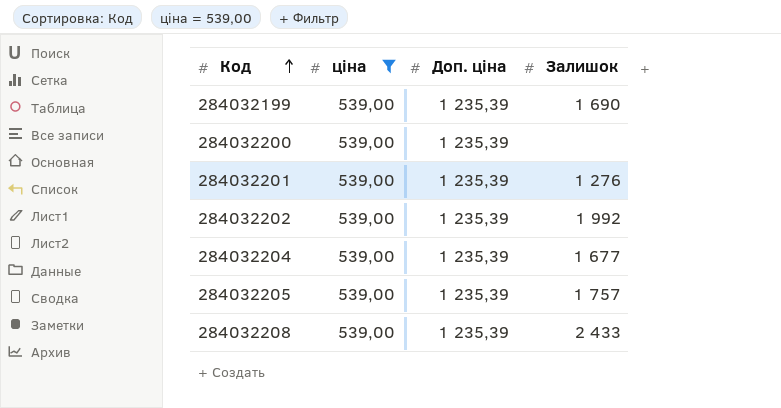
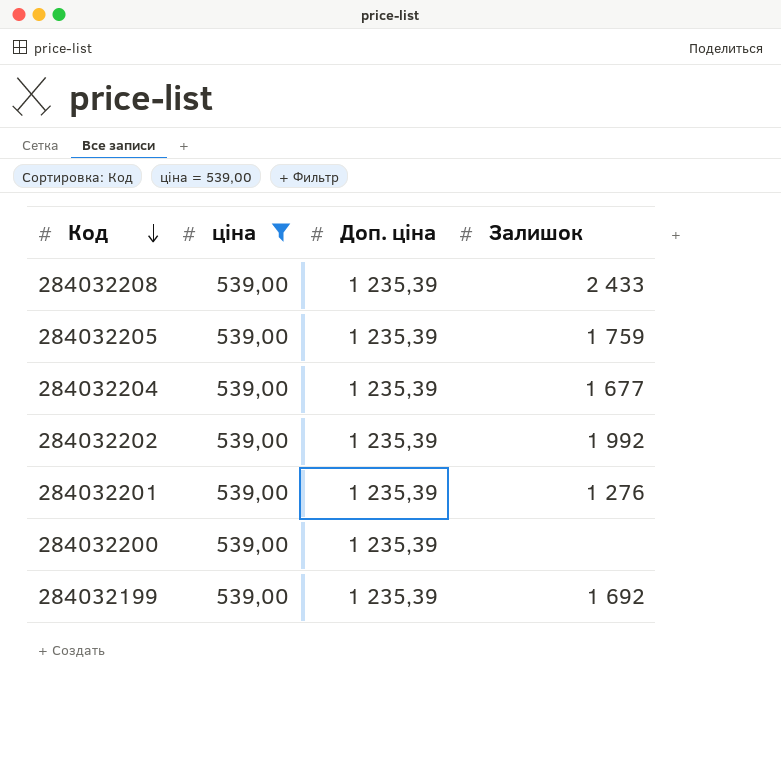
row order: Код ascending -> Код descending
284032205 | Залишок: 1 757 -> 1 759
284032199 | Залишок: 1 690 -> 1 692

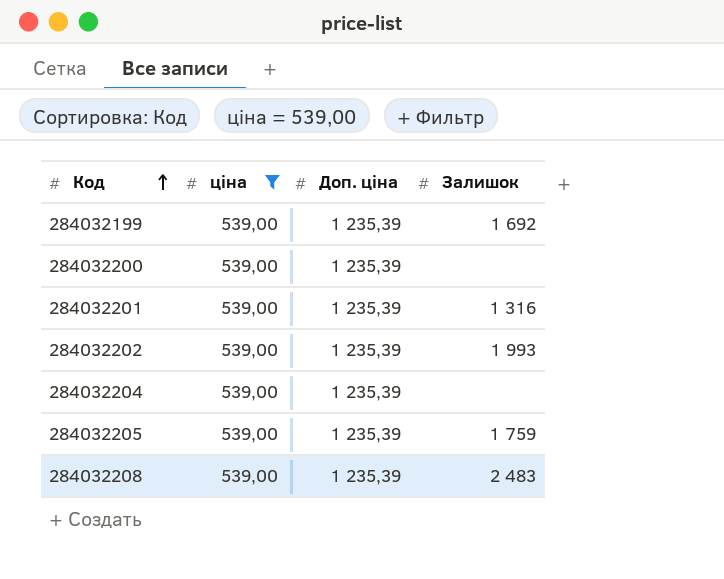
row order: Код descending -> Код ascending
284032201 | Залишок: 1 276 -> 1 316
284032202 | Залишок: 1 992 -> 1 993
284032204 | Залишок: 1 677 -> none
284032208 | Залишок: 2 433 -> 2 483

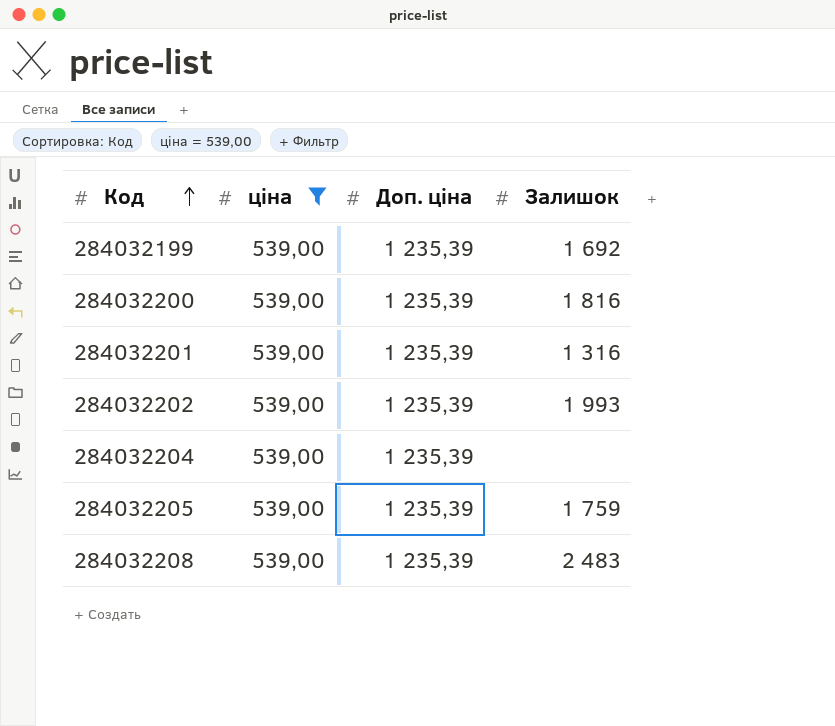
284032200 | Залишок: none -> 1 816

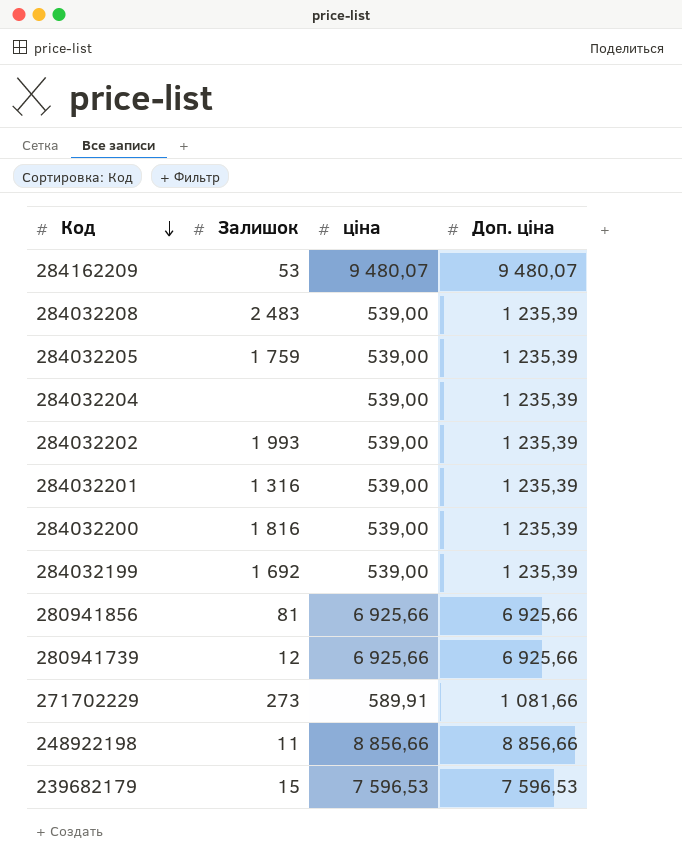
filter: ціна = 539,00 -> none
row order: Код ascending -> Код descending
column Залишок | position: 4 -> 2

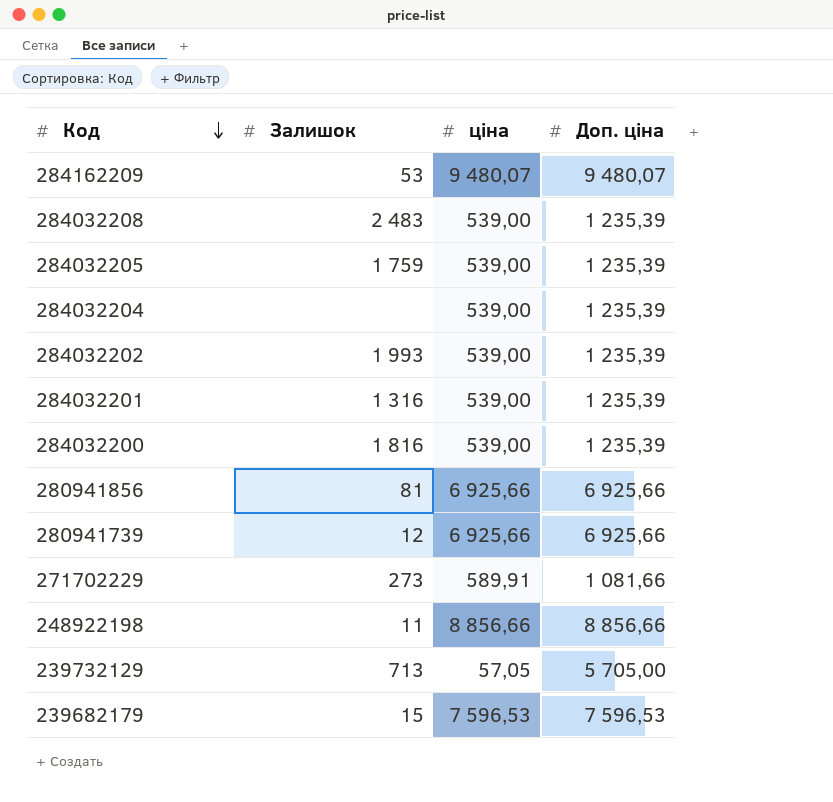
row 284032199: 1 692 | 539,00 | 1 235,39 -> none
row 239732129: none -> 713 | 57,05 | 5 705,00

